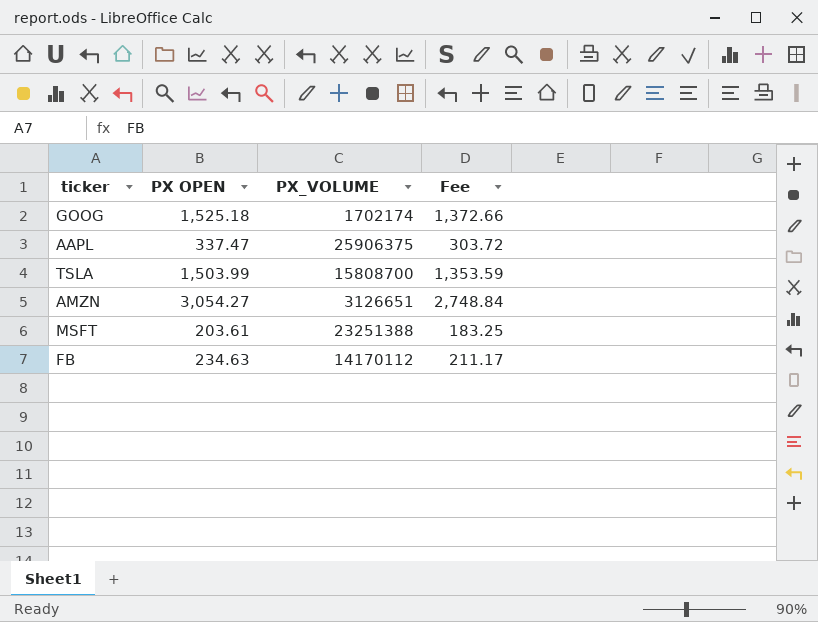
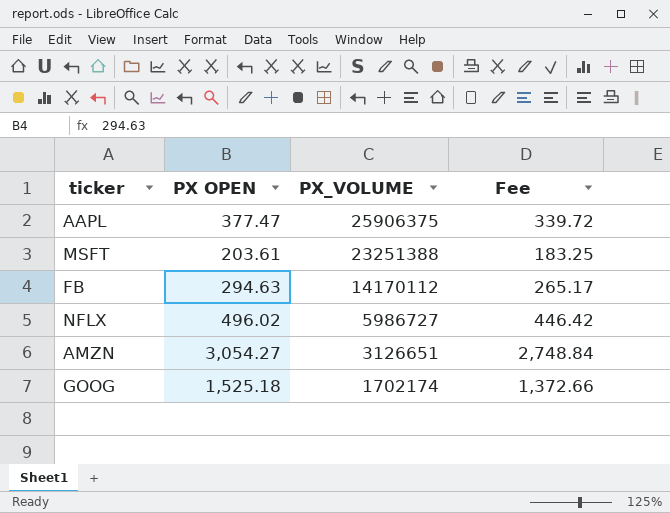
row order: none -> PX_VOLUME descending
row TSLA: 1,503.99 | 15808700 | 1,353.59 -> none
AAPL | PX OPEN: 337.47 -> 377.47
AAPL | Fee: 303.72 -> 339.72
FB | PX OPEN: 234.63 -> 294.63
FB | Fee: 211.17 -> 265.17
row NFLX: none -> 496.02 | 5986727 | 446.42

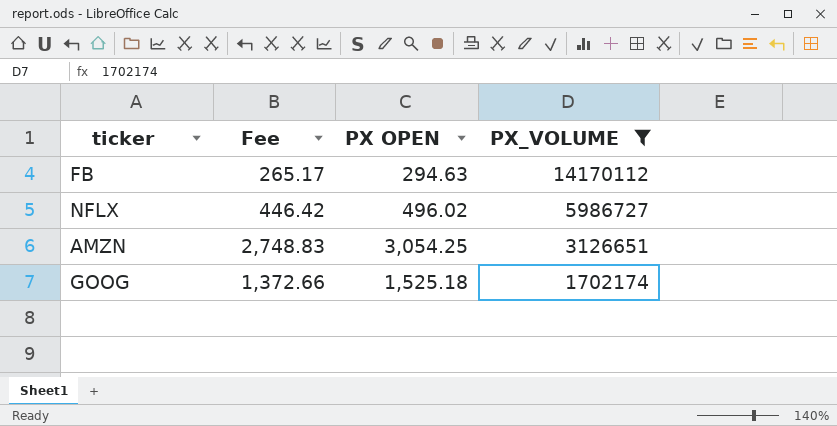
filter: none -> PX_VOLUME <= 14170112
column Fee | position: 4 -> 2
AMZN | Fee: 2,748.84 -> 2,748.83
AMZN | PX OPEN: 3,054.27 -> 3,054.25

